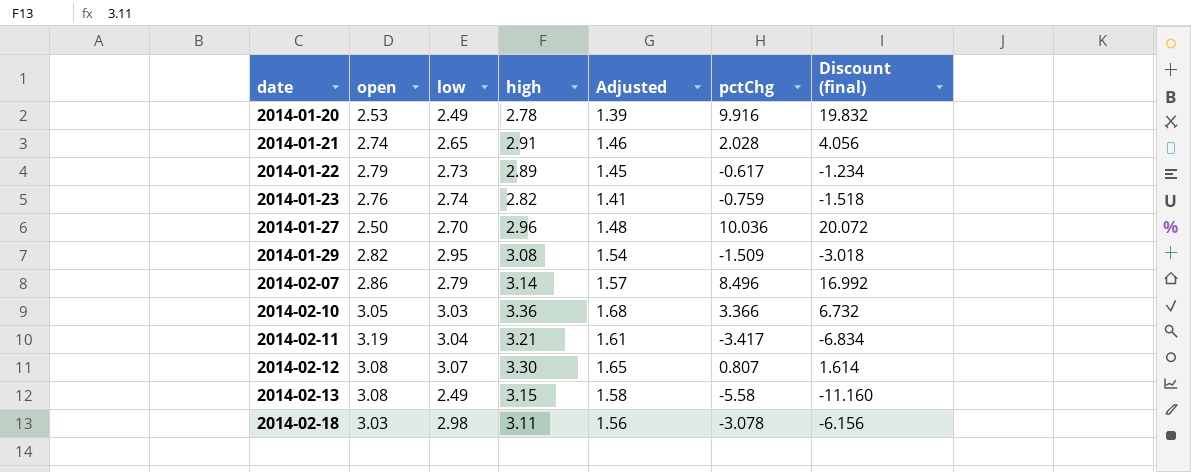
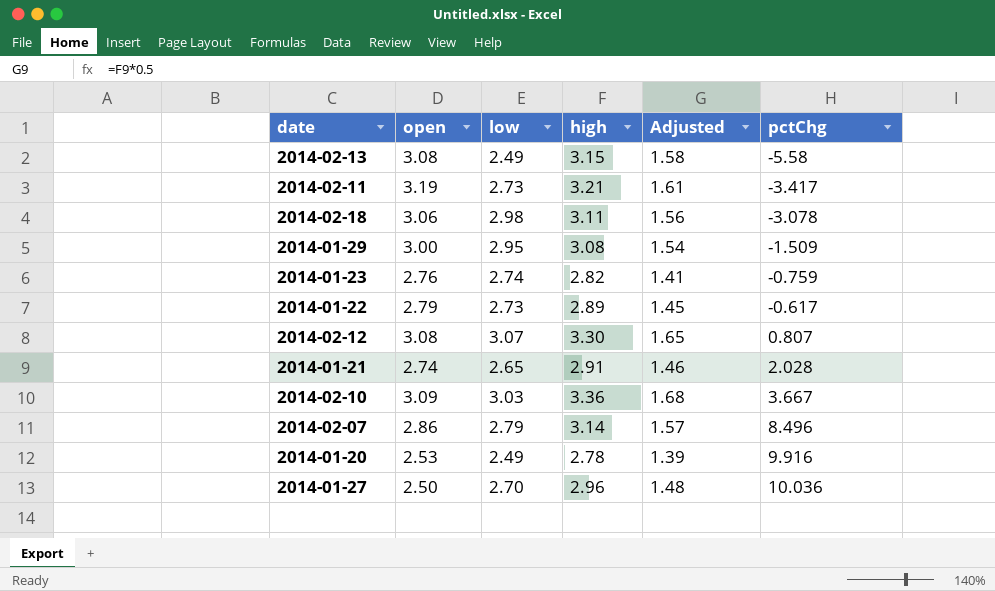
row order: date ascending -> pctChg ascending
column Discount (final) | formula: [pctChg] * 2 -> none
2014-02-11 | low: 3.04 -> 2.73
2014-02-18 | open: 3.03 -> 3.06
2014-01-29 | open: 2.82 -> 3.00
2014-02-10 | open: 3.05 -> 3.09
2014-02-10 | pctChg: 3.366 -> 3.667

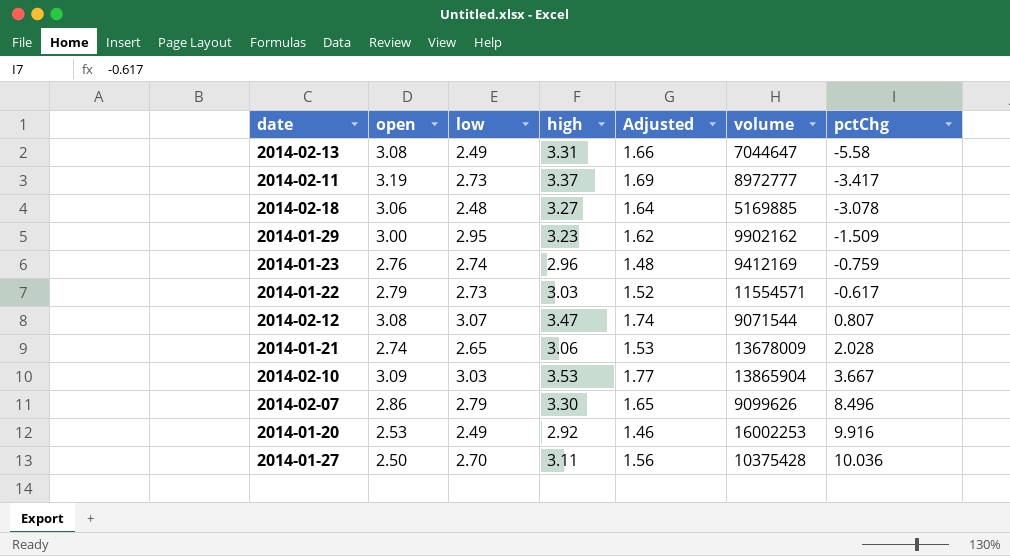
column volume | position: none -> 6
2014-02-13 | high: 3.15 -> 3.31
2014-02-13 | Adjusted: 1.58 -> 1.66
2014-02-11 | high: 3.21 -> 3.37
2014-02-11 | Adjusted: 1.61 -> 1.69
2014-02-18 | low: 2.98 -> 2.48
2014-02-18 | high: 3.11 -> 3.27
2014-02-18 | Adjusted: 1.56 -> 1.64
2014-01-29 | high: 3.08 -> 3.23
2014-01-29 | Adjusted: 1.54 -> 1.62
2014-01-23 | high: 2.82 -> 2.96
2014-01-23 | Adjusted: 1.41 -> 1.48
2014-01-22 | high: 2.89 -> 3.03
2014-01-22 | Adjusted: 1.45 -> 1.52
2014-02-12 | high: 3.30 -> 3.47
2014-02-12 | Adjusted: 1.65 -> 1.74
2014-01-21 | high: 2.91 -> 3.06
2014-01-21 | Adjusted: 1.46 -> 1.53
2014-02-10 | high: 3.36 -> 3.53
2014-02-10 | Adjusted: 1.68 -> 1.77
2014-02-07 | high: 3.14 -> 3.30
2014-02-07 | Adjusted: 1.57 -> 1.65
2014-01-20 | high: 2.78 -> 2.92
2014-01-20 | Adjusted: 1.39 -> 1.46
2014-01-27 | high: 2.96 -> 3.11
2014-01-27 | Adjusted: 1.48 -> 1.56

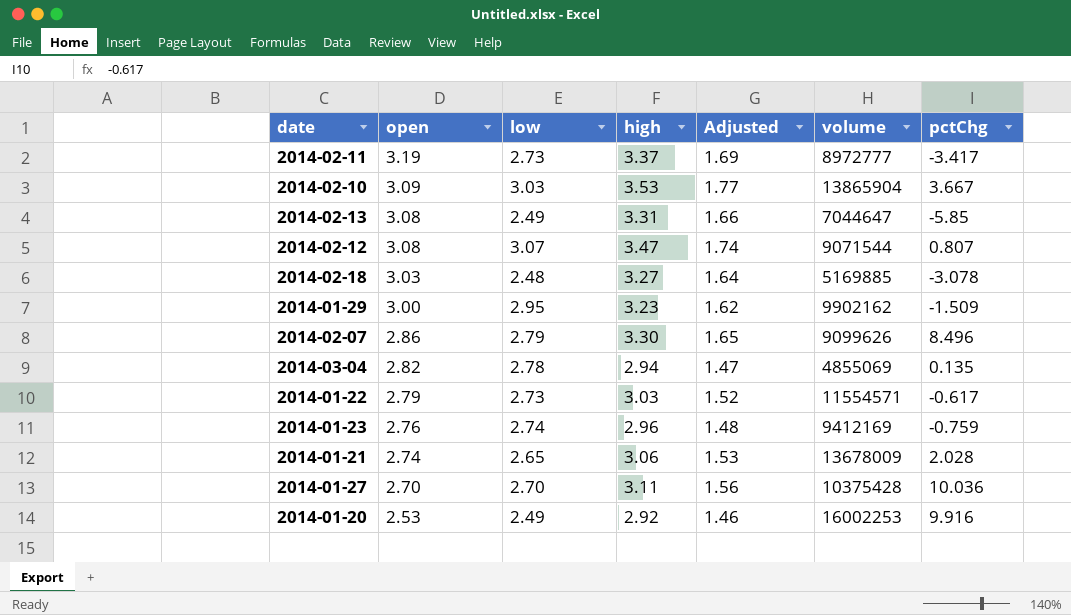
row order: pctChg ascending -> open descending
2014-02-13 | pctChg: -5.58 -> -5.85
2014-02-18 | open: 3.06 -> 3.03
row 2014-03-04: none -> 2.82 | 2.78 | 2.94 | 1.47 | 4855069 | 0.135
2014-01-27 | open: 2.50 -> 2.70

